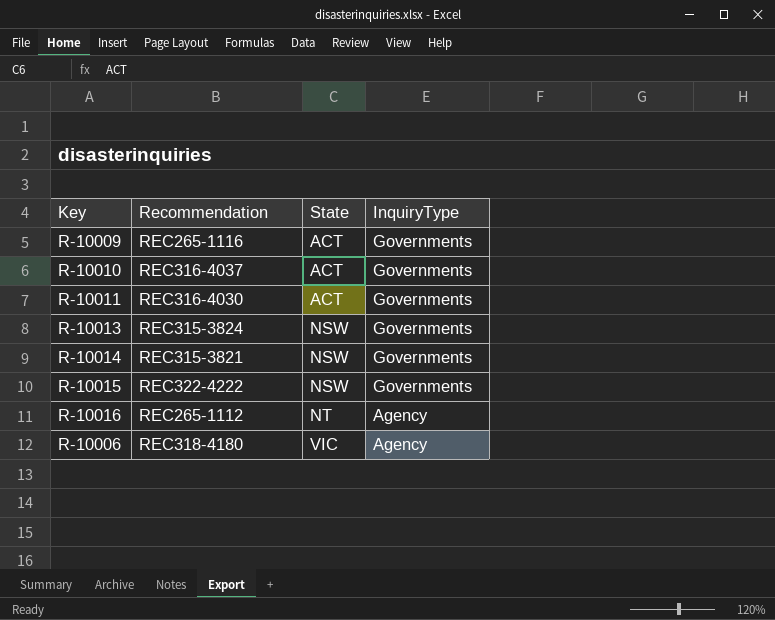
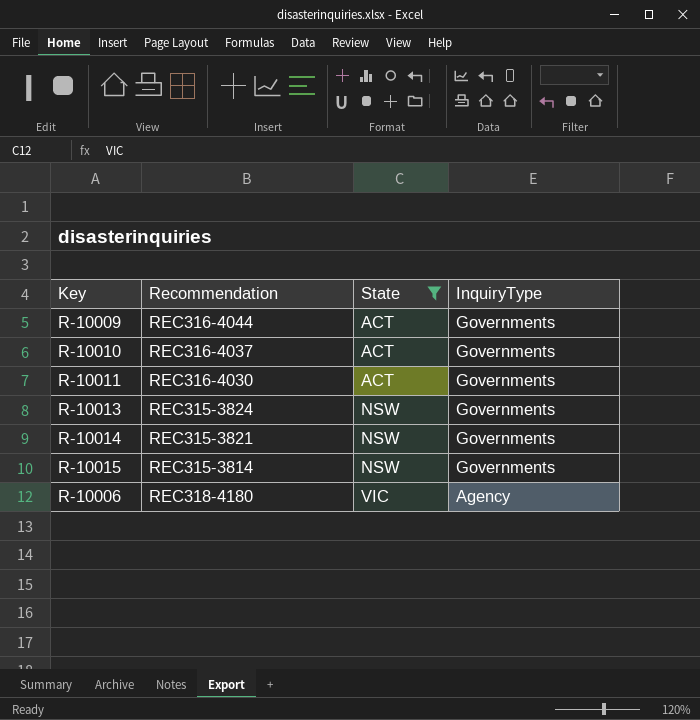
filter: none -> State != NT
R-10009 | Recommendation: REC265-1116 -> REC316-4044
R-10015 | Recommendation: REC322-4222 -> REC315-3814

